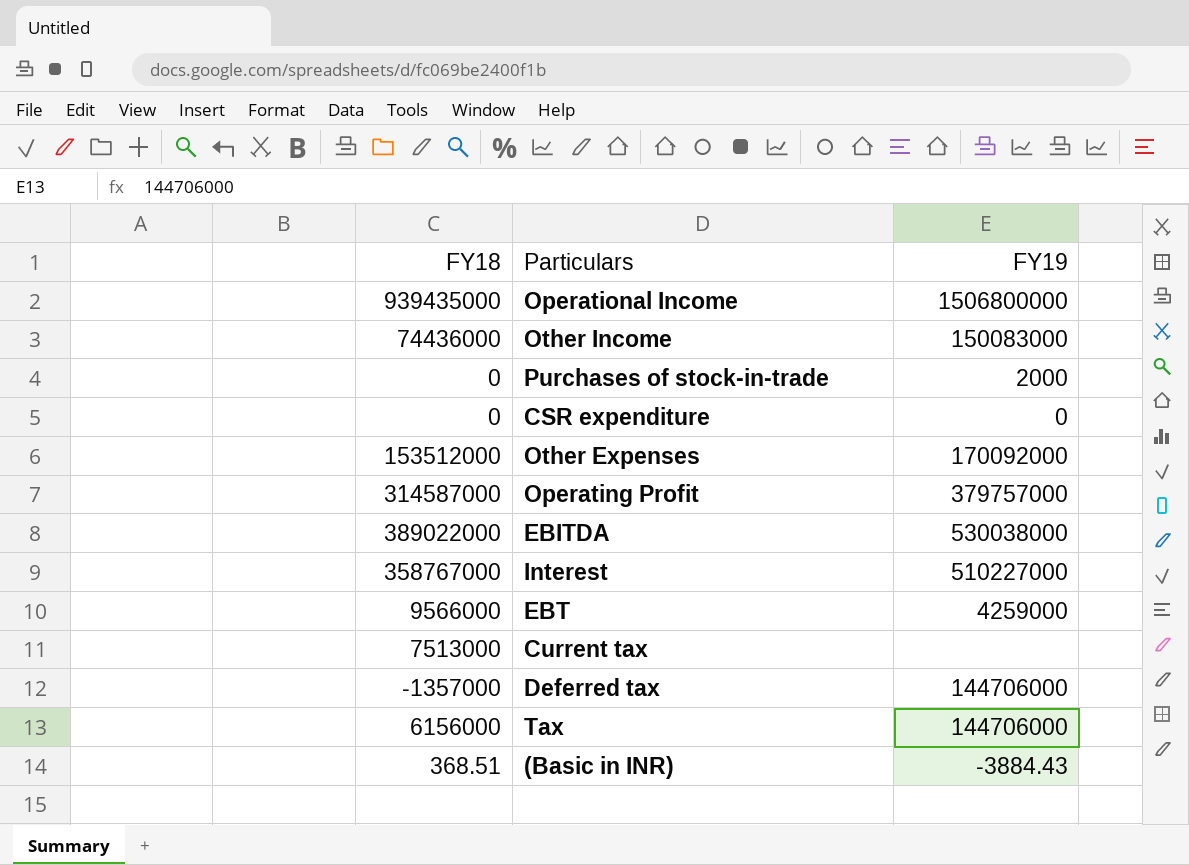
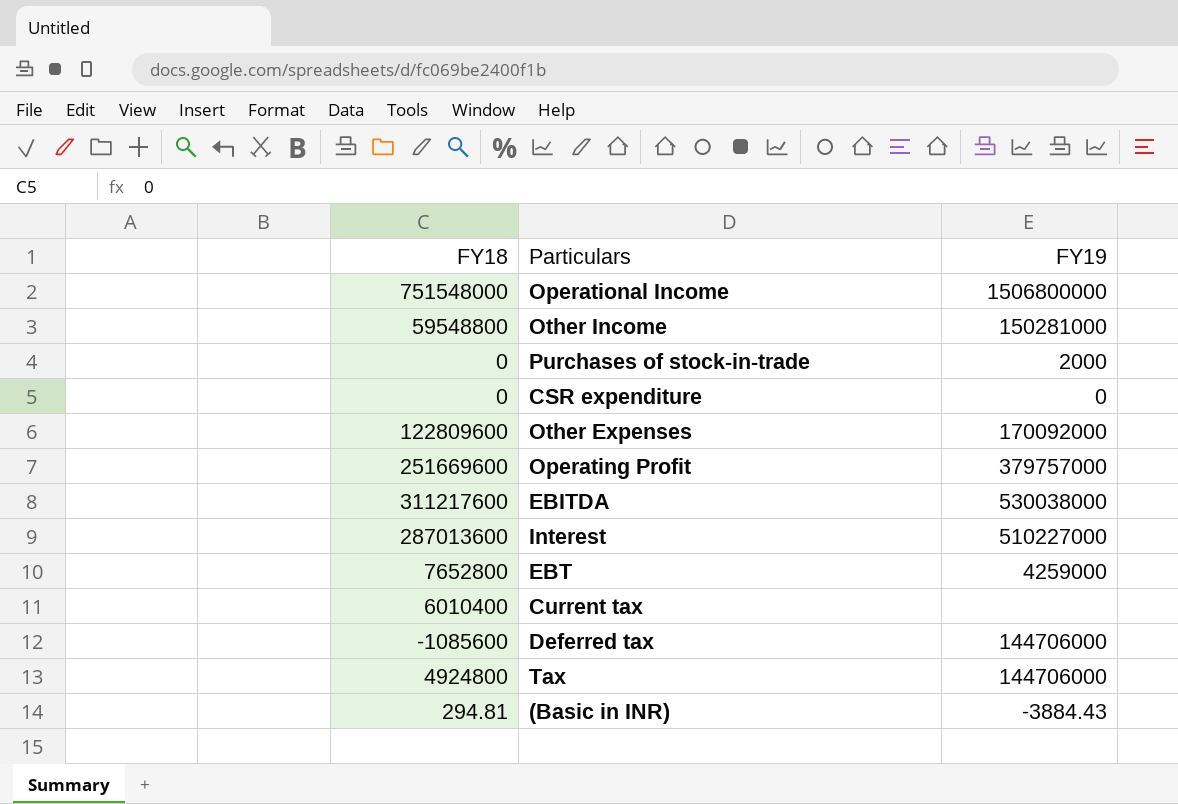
Operational Income | FY18: 939435000 -> 751548000
Other Income | FY18: 74436000 -> 59548800
Other Income | FY19: 150083000 -> 150281000
Other Expenses | FY18: 153512000 -> 122809600
Operating Profit | FY18: 314587000 -> 251669600
EBITDA | FY18: 389022000 -> 311217600
Interest | FY18: 358767000 -> 287013600
EBT | FY18: 9566000 -> 7652800
Current tax | FY18: 7513000 -> 6010400
Deferred tax | FY18: -1357000 -> -1085600
Tax | FY18: 6156000 -> 4924800
(Basic in INR) | FY18: 368.51 -> 294.81

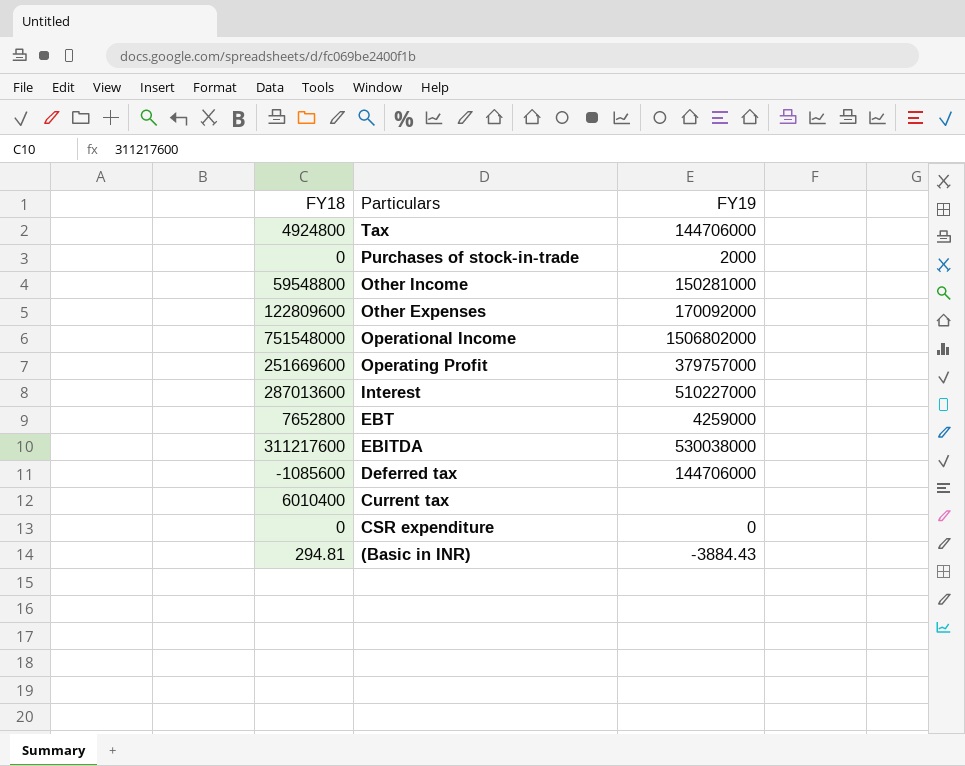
row order: none -> Particulars descending
Operational Income | FY19: 1506800000 -> 1506802000

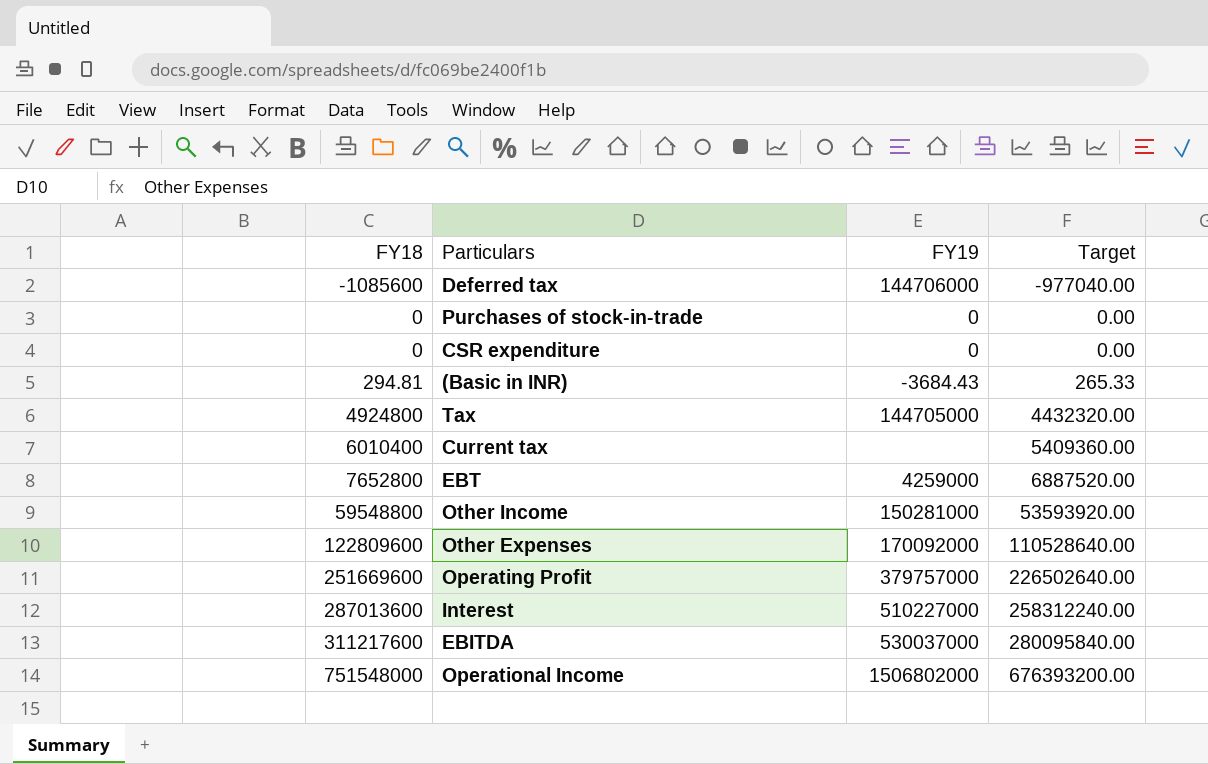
row order: Particulars descending -> FY18 ascending
column Target | formula: none -> [FY18] * 0.9
Purchases of stock-in-trade | FY19: 2000 -> 0
(Basic in INR) | FY19: -3884.43 -> -3684.43
Tax | FY19: 144706000 -> 144705000
EBITDA | FY19: 530038000 -> 530037000

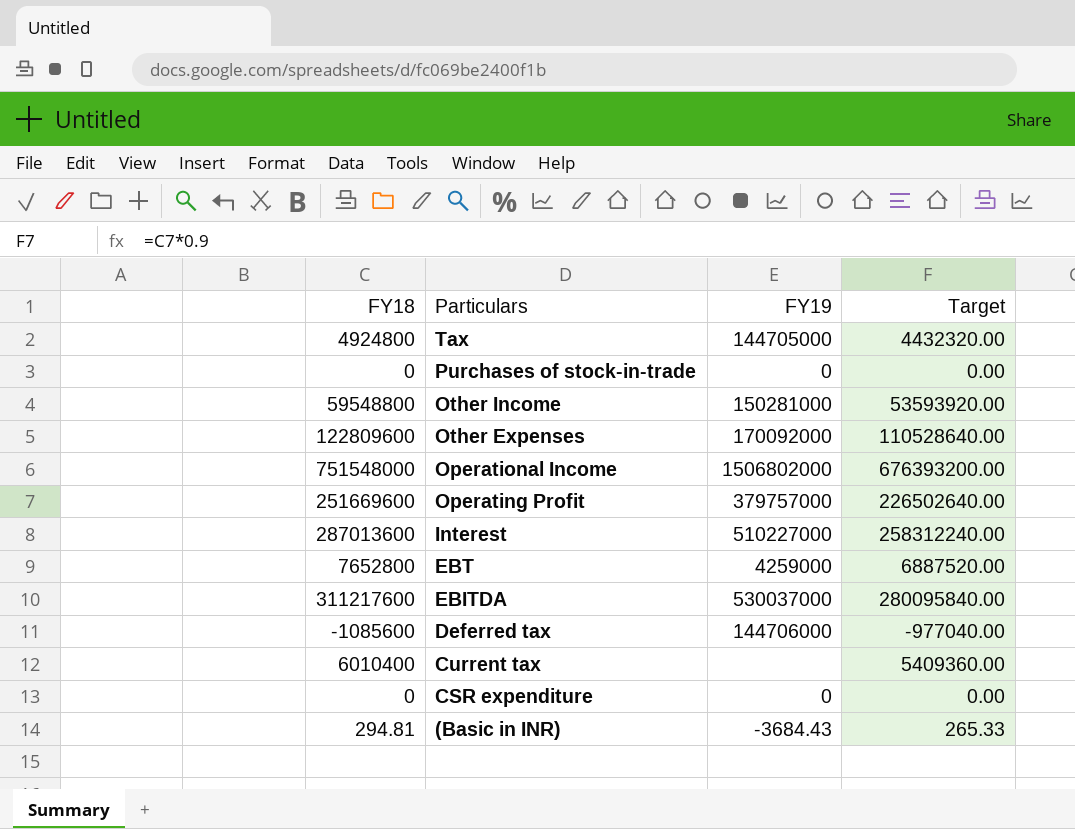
row order: FY18 ascending -> Particulars descending

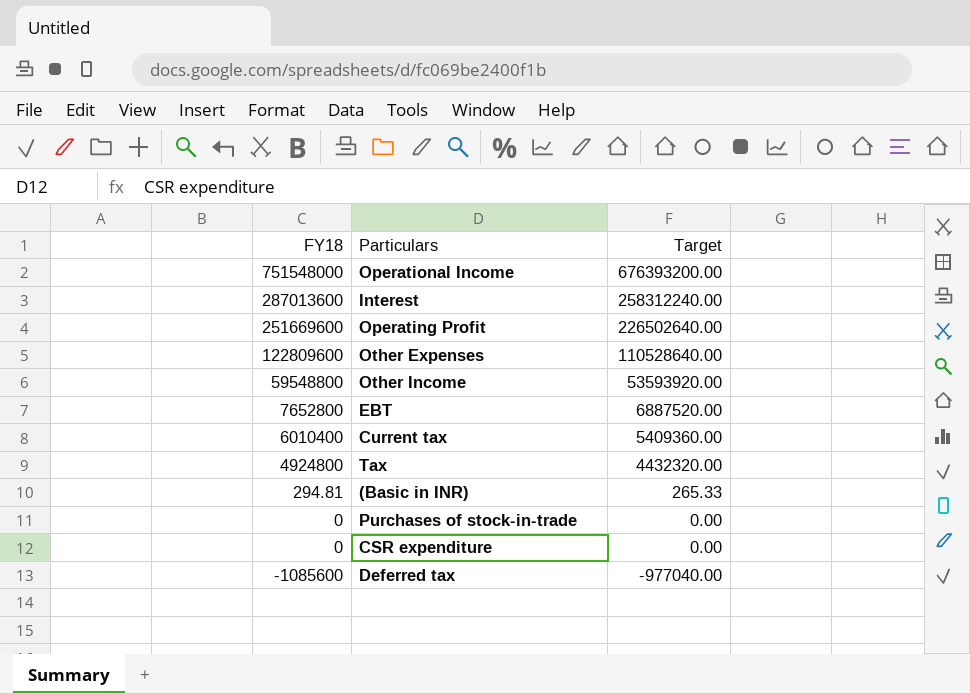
row order: Particulars descending -> FY18 descending
column FY19 | position: 3 -> none
row EBITDA: 311217600 | 530037000 | 280095840.00 -> none

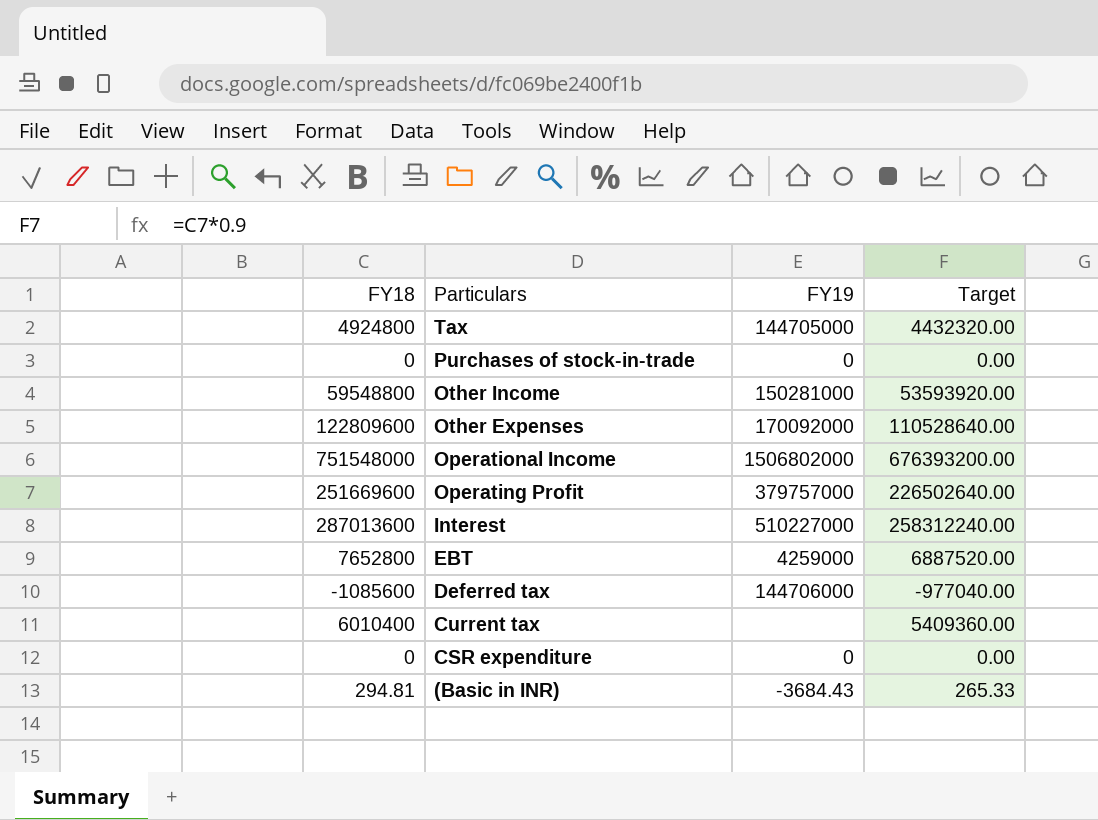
row order: FY18 descending -> Particulars descending
column FY19 | position: none -> 3

